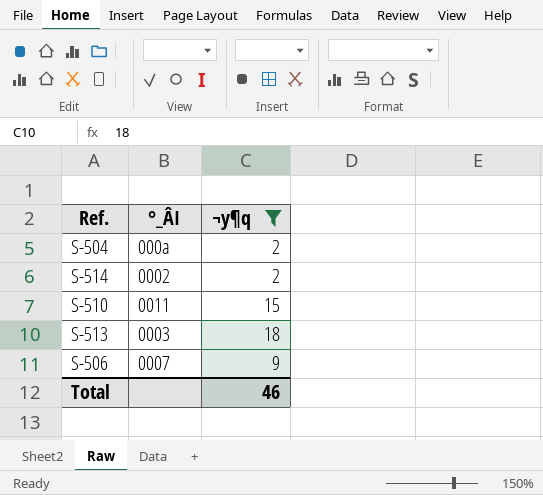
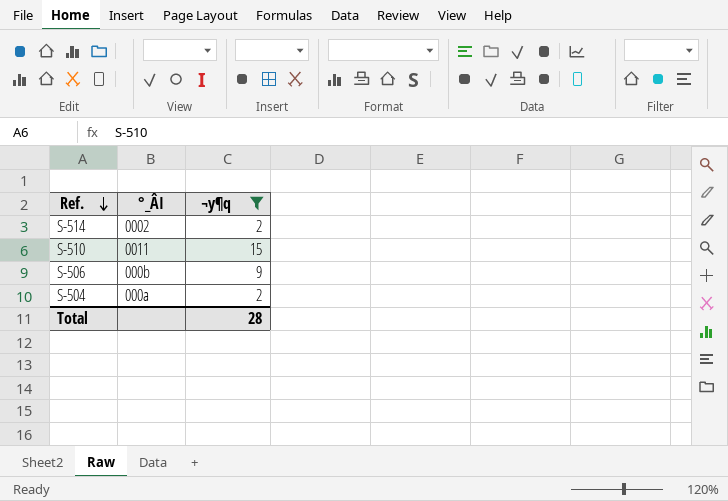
row order: none -> Ref. descending
row S-513: 0003 | 18 -> none
S-506 | °_ÂI: 0007 -> 000b
Total | ¬y¶q: 46 -> 28

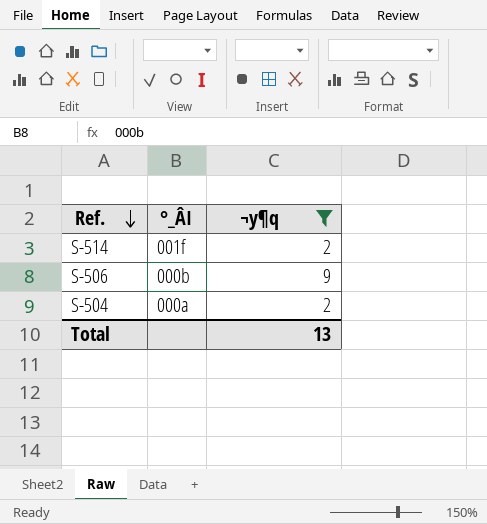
row S-510: 0011 | 15 -> none
S-514 | °_ÂI: 0002 -> 001f
Total | ¬y¶q: 28 -> 13

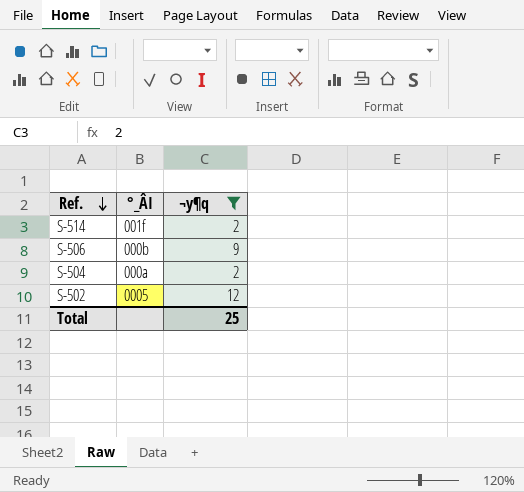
row S-502: none -> 0005 | 12
Total | ¬y¶q: 13 -> 25

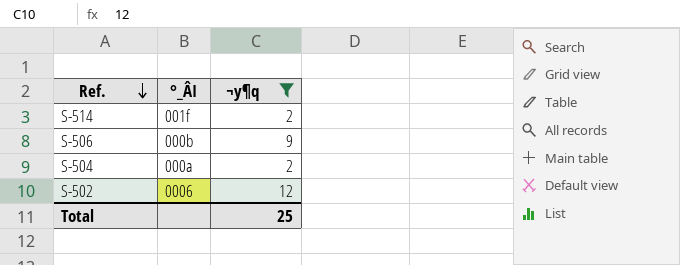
S-502 | °_ÂI: 0005 -> 0006

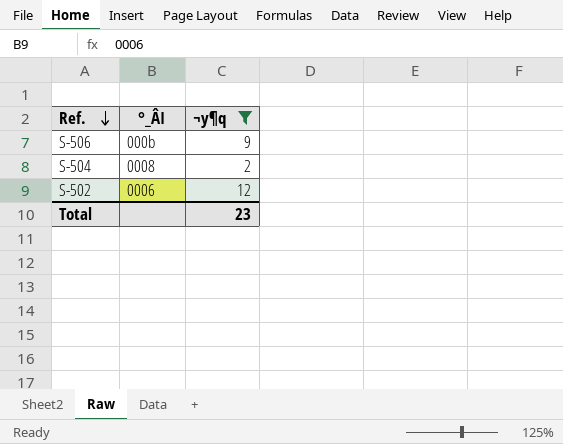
row S-514: 001f | 2 -> none
S-504 | °_ÂI: 000a -> 0008
Total | ¬y¶q: 25 -> 23

